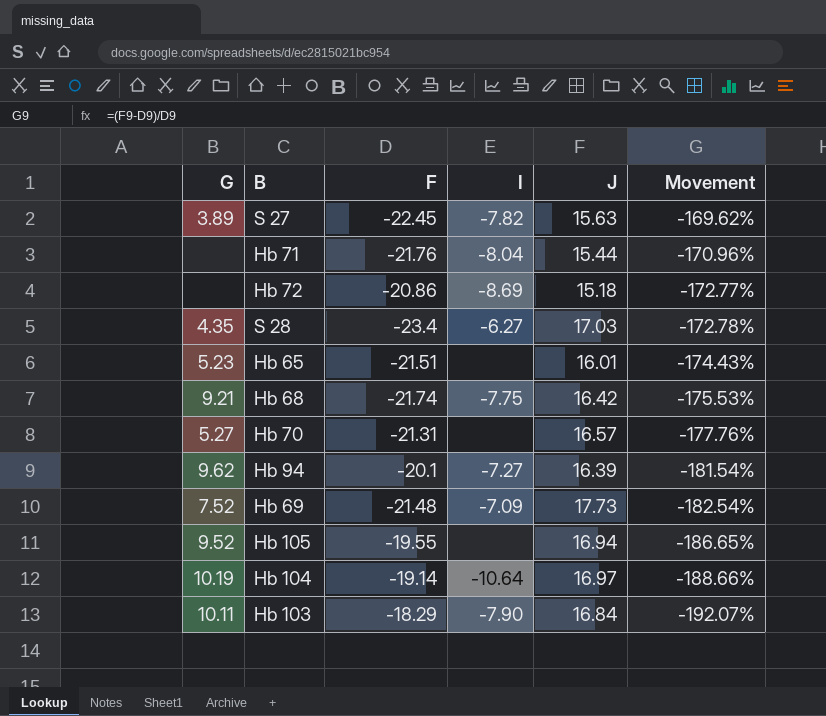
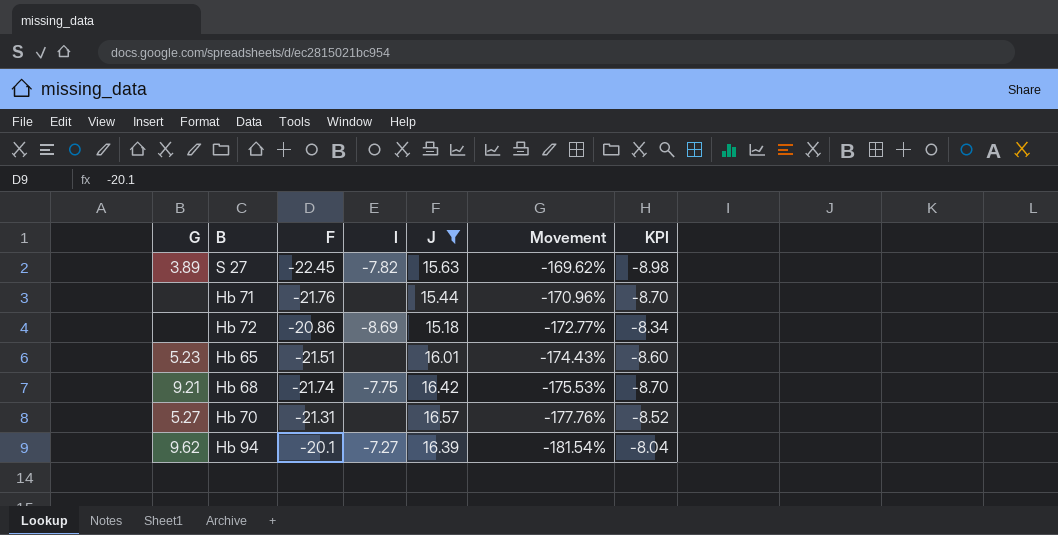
filter: none -> J <= 16.57
column KPI | formula: none -> [F] * 0.4
Hb 71 | I: -8.04 -> none

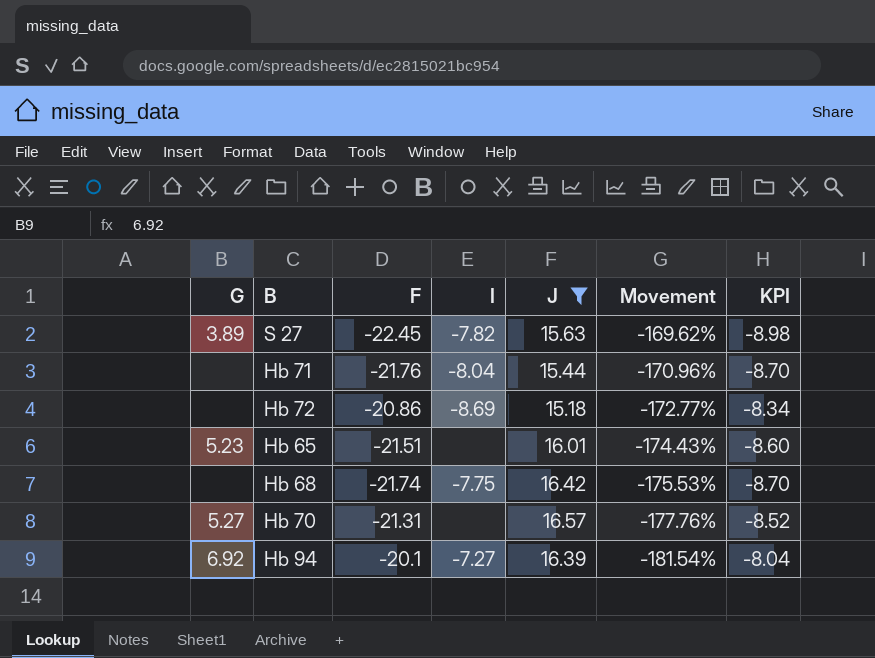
Hb 71 | I: none -> -8.04
Hb 68 | G: 9.21 -> none
Hb 94 | G: 9.62 -> 6.92

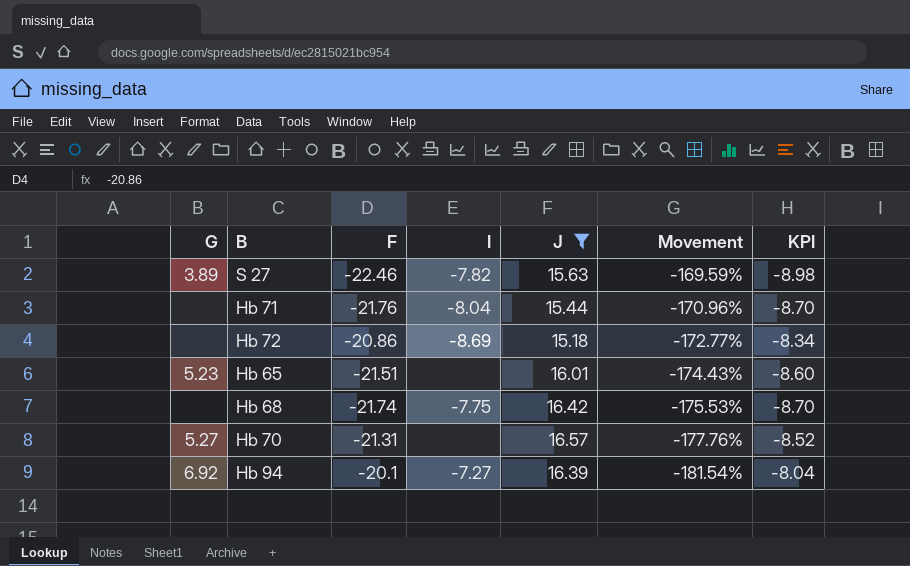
S 27 | F: -22.45 -> -22.46
S 27 | Movement: -169.62% -> -169.59%

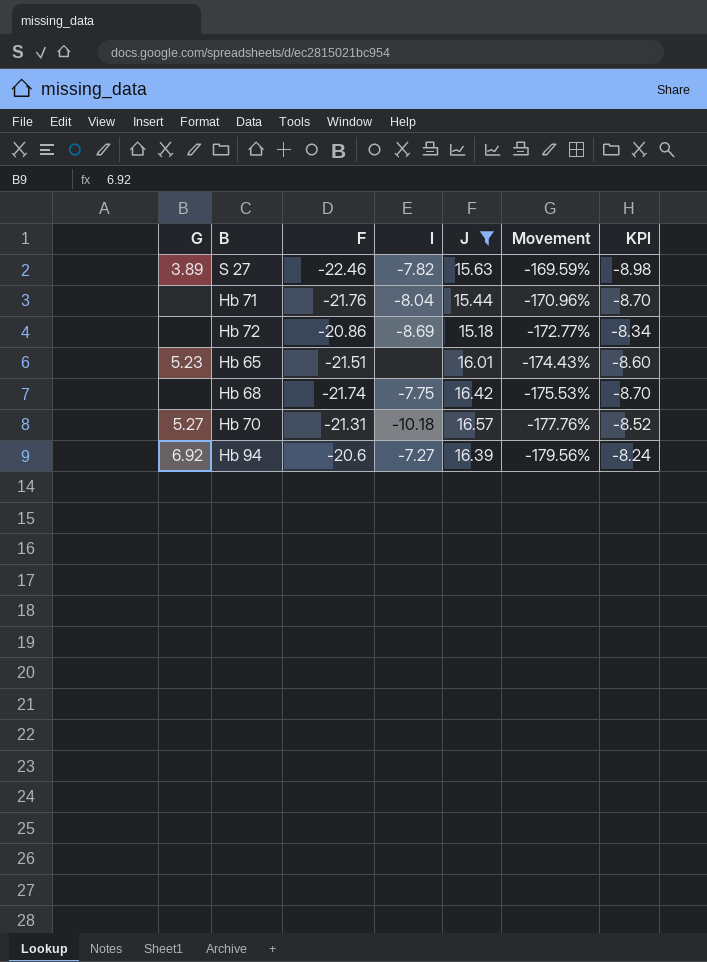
Hb 70 | I: none -> -10.18
Hb 94 | F: -20.1 -> -20.6
Hb 94 | Movement: -181.54% -> -179.56%
Hb 94 | KPI: -8.04 -> -8.24

